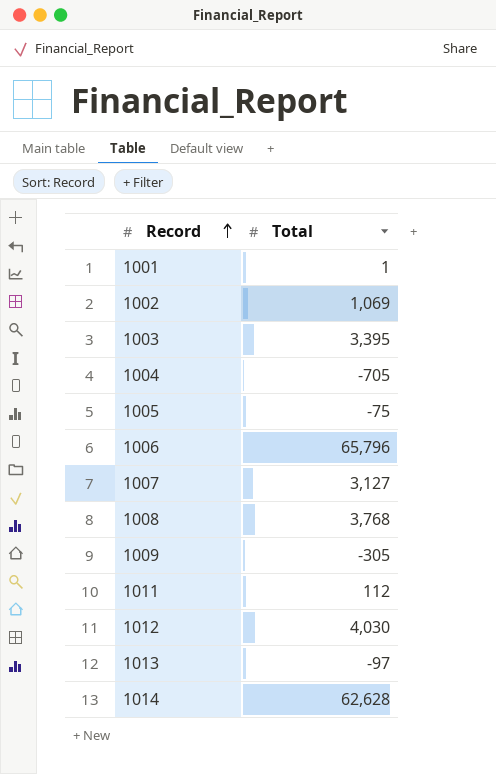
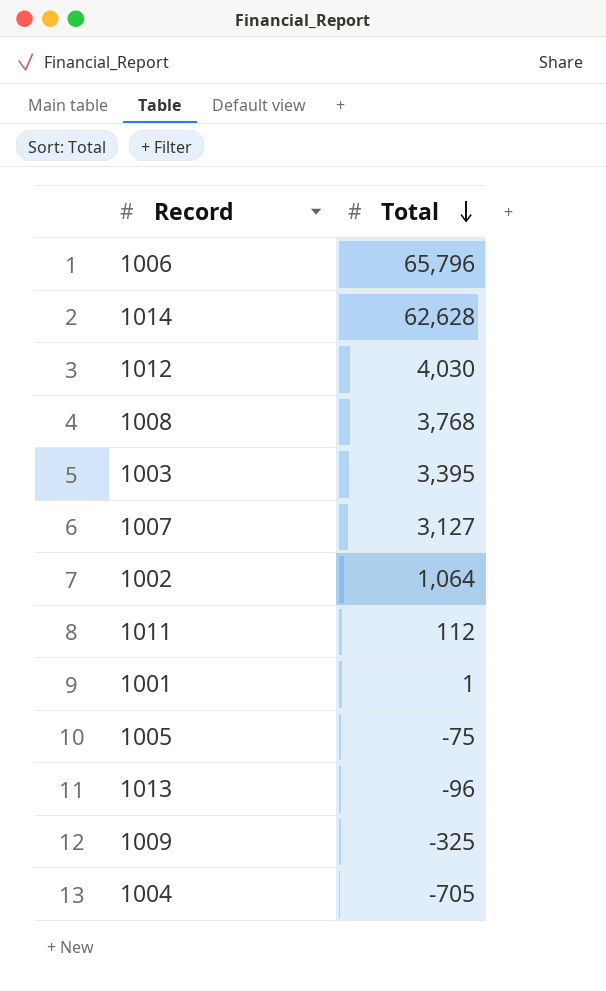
row order: Record ascending -> Total descending
1002 | Total: 1,069 -> 1,064
1013 | Total: -97 -> -96
1009 | Total: -305 -> -325

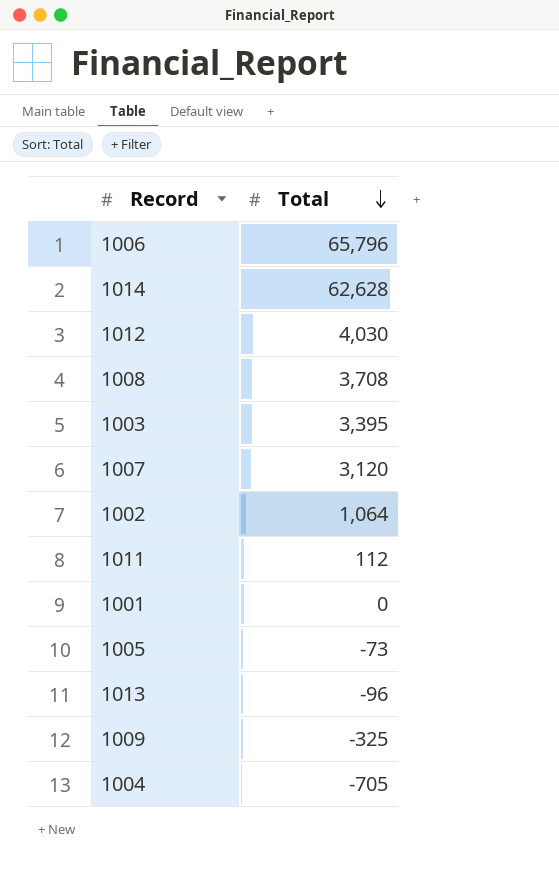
1008 | Total: 3,768 -> 3,708
1007 | Total: 3,127 -> 3,120
1001 | Total: 1 -> 0
1005 | Total: -75 -> -73

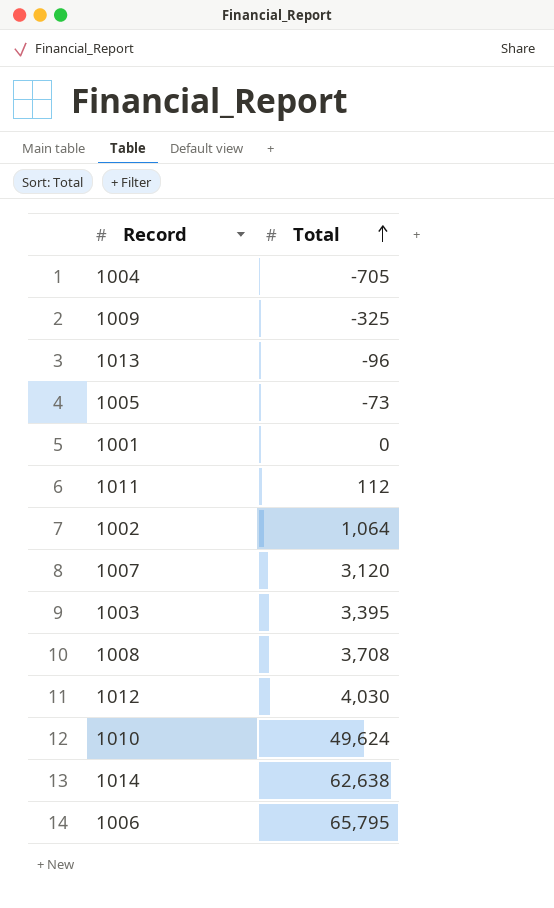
row order: Total descending -> Total ascending
row 1010: none -> 49,624
1014 | Total: 62,628 -> 62,638
1006 | Total: 65,796 -> 65,795

